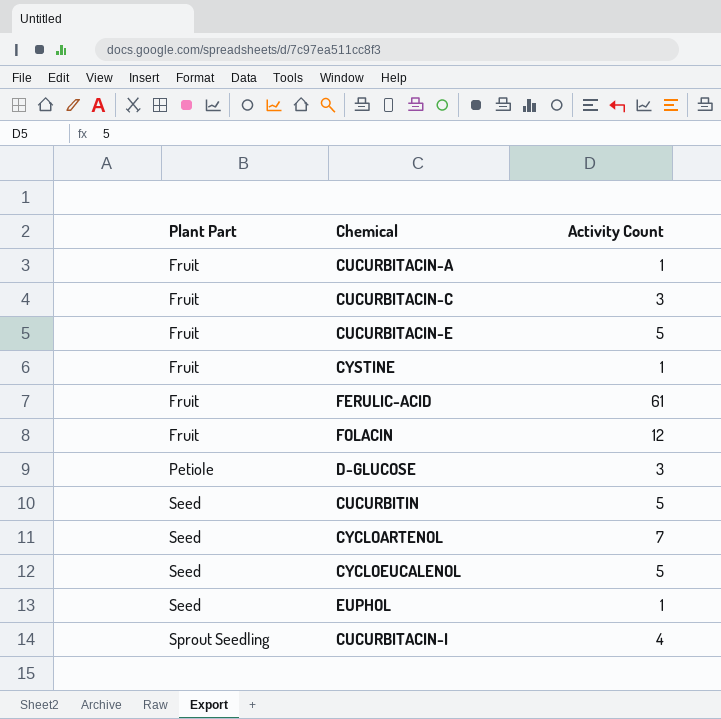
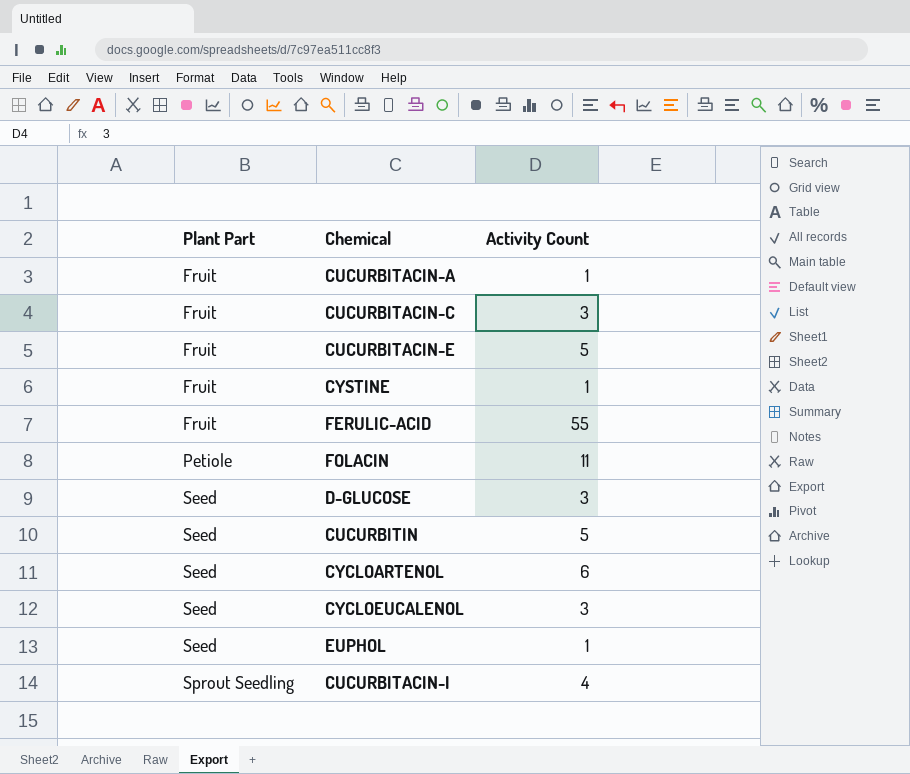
FERULIC-ACID | Activity Count: 61 -> 55
FOLACIN | Plant Part: Fruit -> Petiole
FOLACIN | Activity Count: 12 -> 11
D-GLUCOSE | Plant Part: Petiole -> Seed
CYCLOARTENOL | Activity Count: 7 -> 6
CYCLOEUCALENOL | Activity Count: 5 -> 3

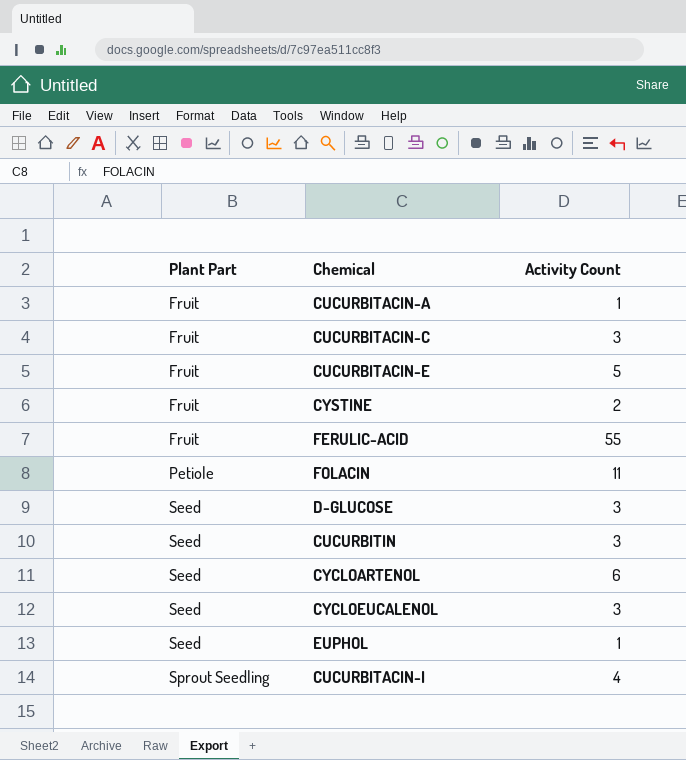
CYSTINE | Activity Count: 1 -> 2
CUCURBITIN | Activity Count: 5 -> 3

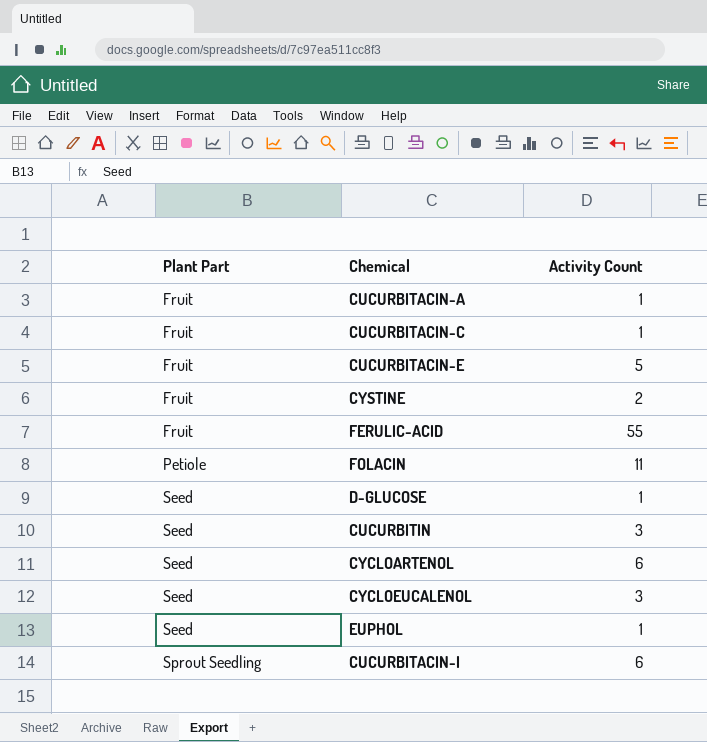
CUCURBITACIN-C | Activity Count: 3 -> 1
D-GLUCOSE | Activity Count: 3 -> 1
CUCURBITACIN-I | Activity Count: 4 -> 6

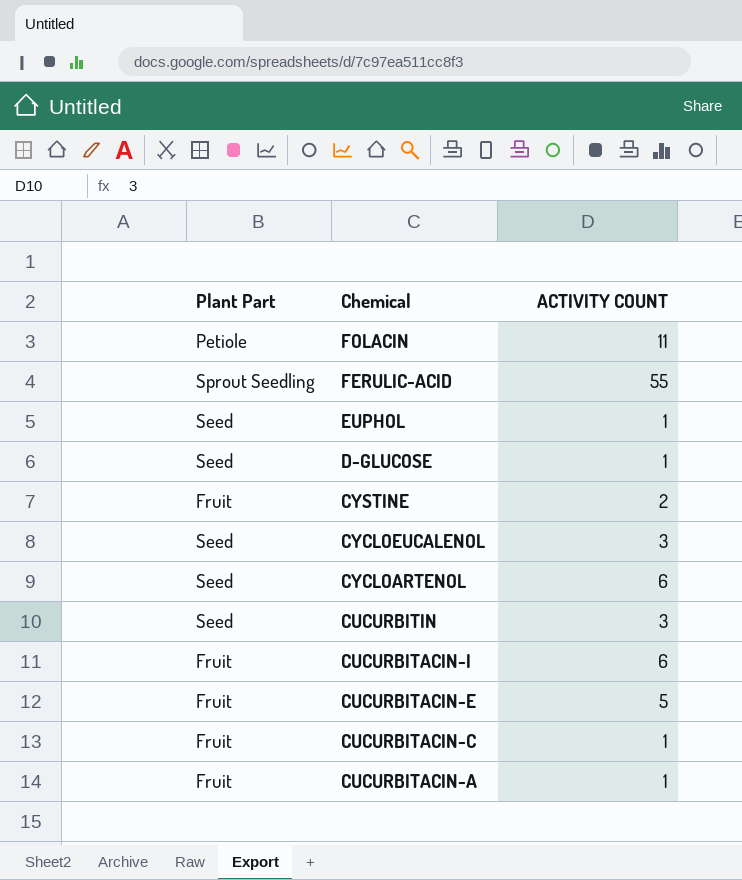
row order: Plant Part ascending -> Chemical descending
column name: Activity Count -> ACTIVITY COUNT
FERULIC-ACID | Plant Part: Fruit -> Sprout Seedling
CUCURBITACIN-I | Plant Part: Sprout Seedling -> Fruit

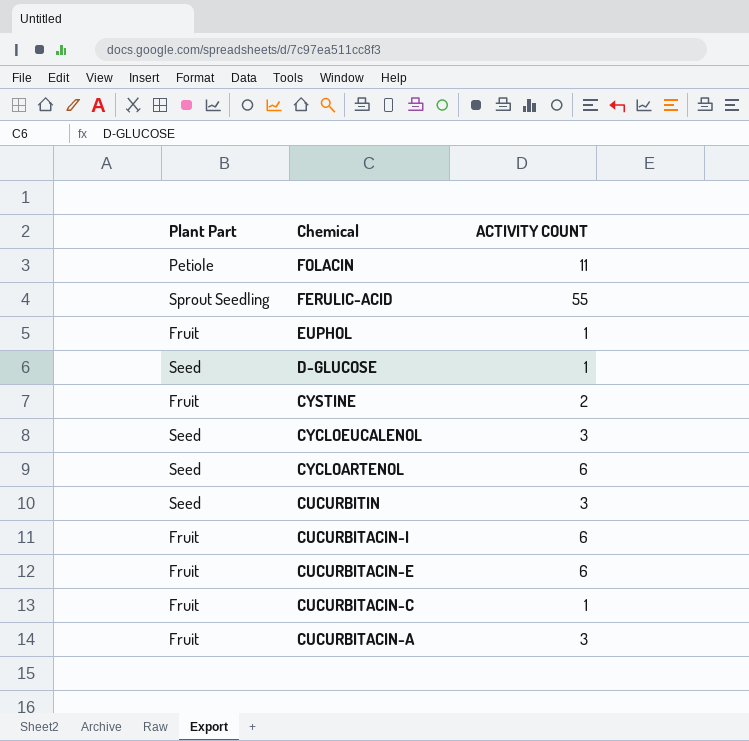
EUPHOL | Plant Part: Seed -> Fruit
CUCURBITACIN-E | ACTIVITY COUNT: 5 -> 6
CUCURBITACIN-A | ACTIVITY COUNT: 1 -> 3

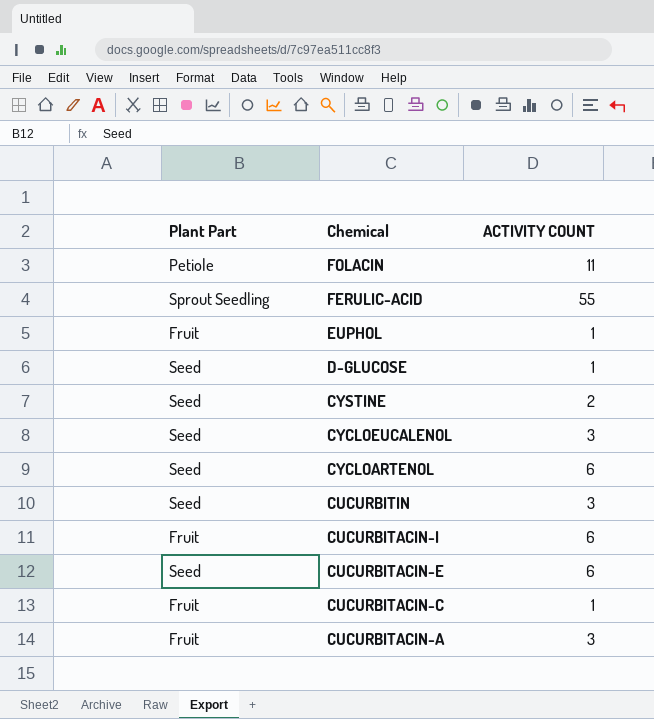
CYSTINE | Plant Part: Fruit -> Seed
CUCURBITACIN-E | Plant Part: Fruit -> Seed

